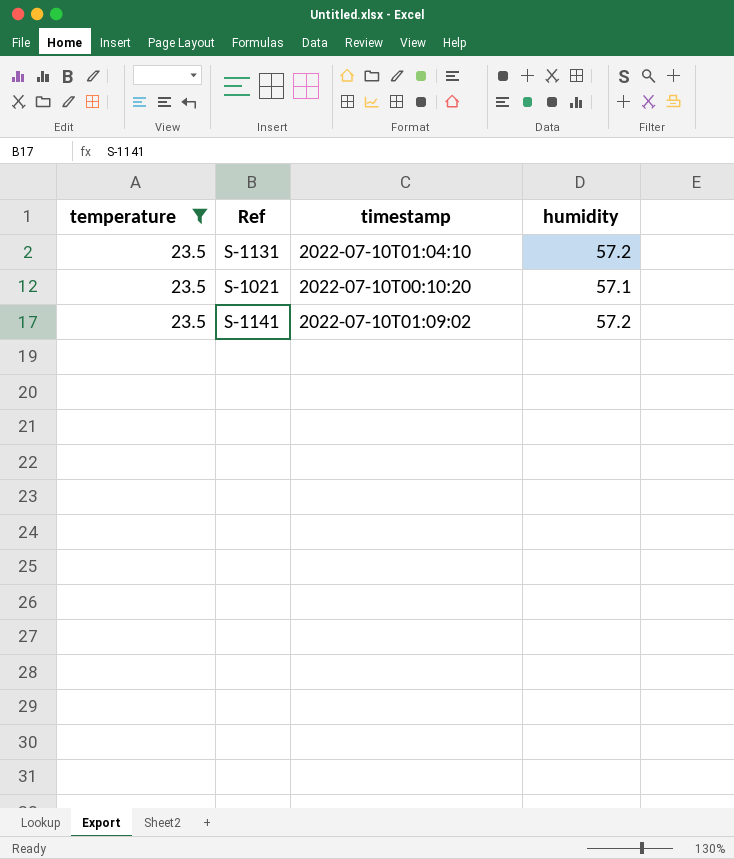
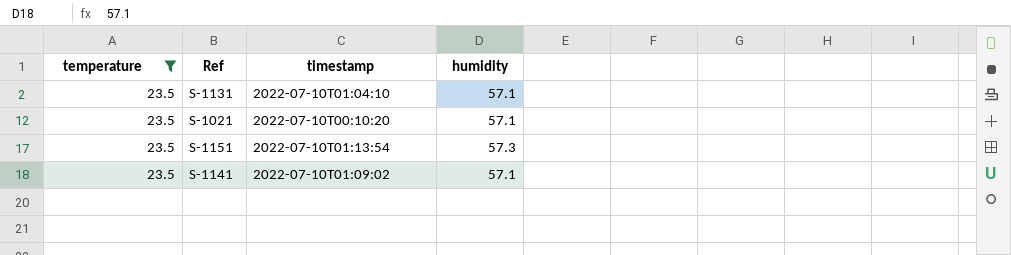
S-1131 | humidity: 57.2 -> 57.1
row S-1151: none -> 23.5 | 2022-07-10T01:13:54 | 57.3
S-1141 | humidity: 57.2 -> 57.1

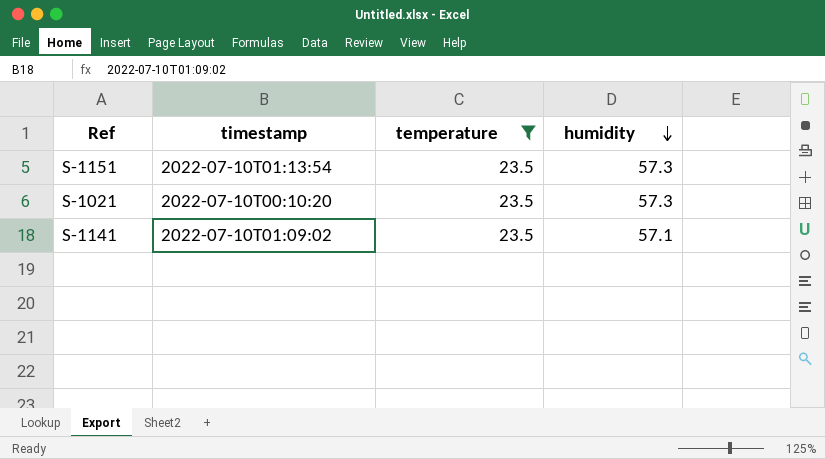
row order: none -> humidity descending
column temperature | position: 1 -> 3
row S-1131: 23.5 | 2022-07-10T01:04:10 | 57.1 -> none
S-1021 | humidity: 57.1 -> 57.3

